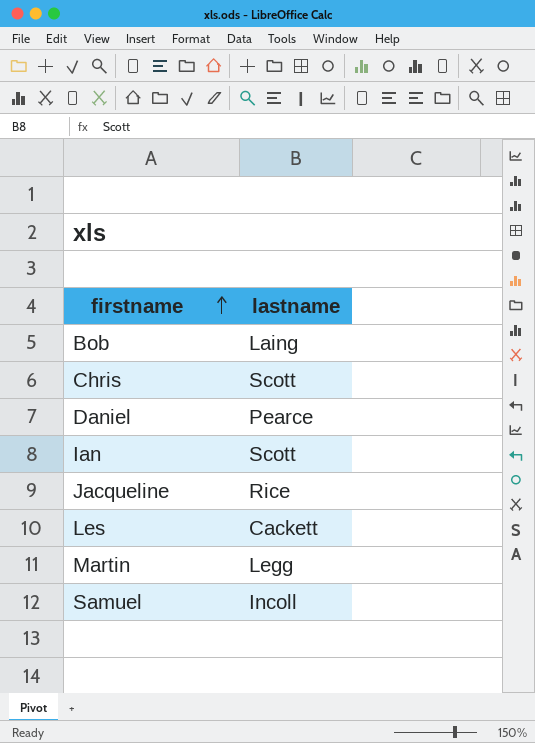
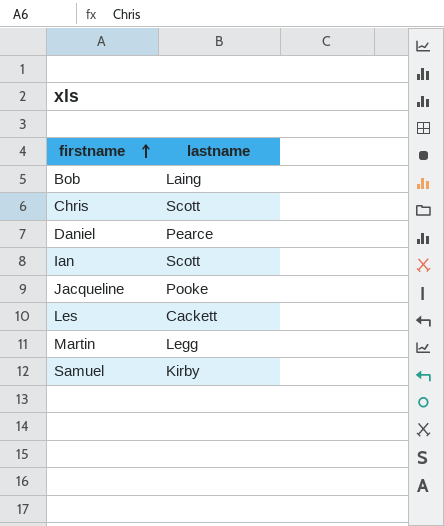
Jacqueline | lastname: Rice -> Pooke
Samuel | lastname: Incoll -> Kirby

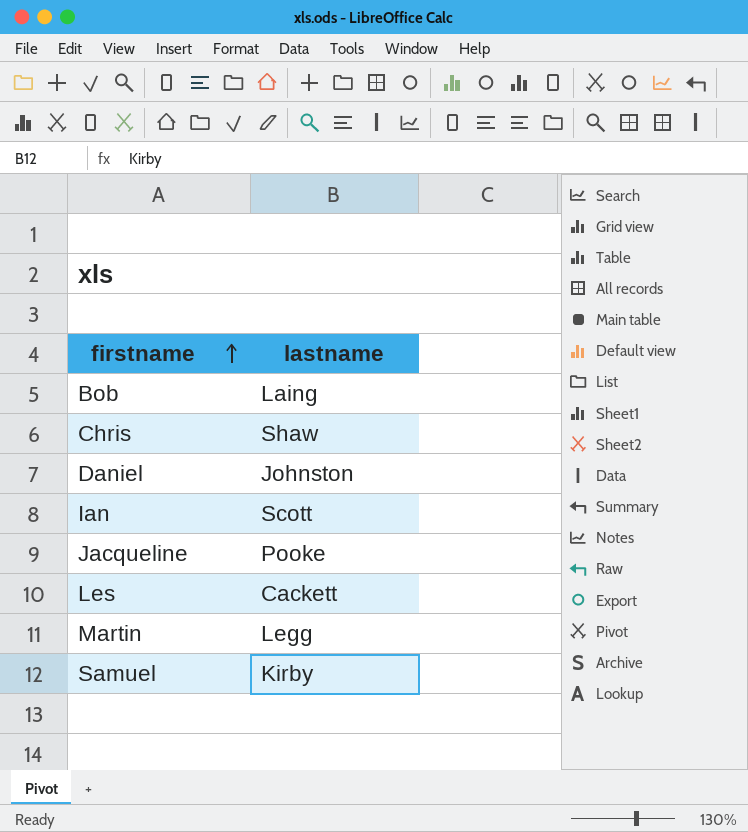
Chris | lastname: Scott -> Shaw
Daniel | lastname: Pearce -> Johnston

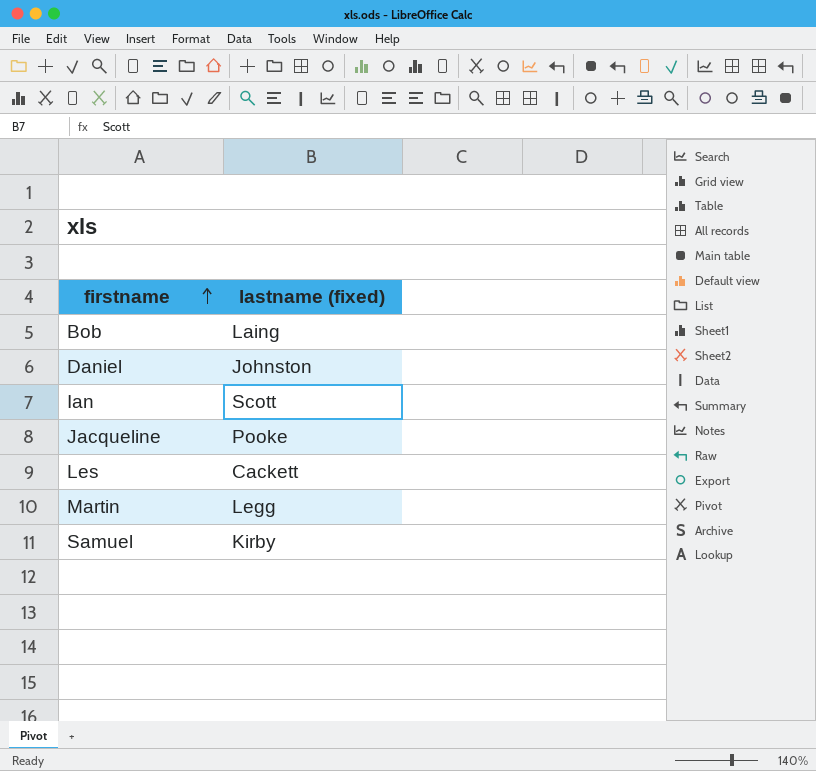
column name: lastname -> lastname (fixed)
row Chris: Shaw -> none

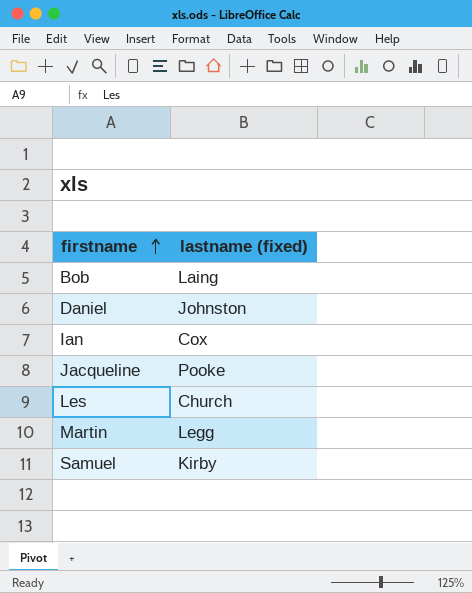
Ian | lastname (fixed): Scott -> Cox
Les | lastname (fixed): Cackett -> Church

